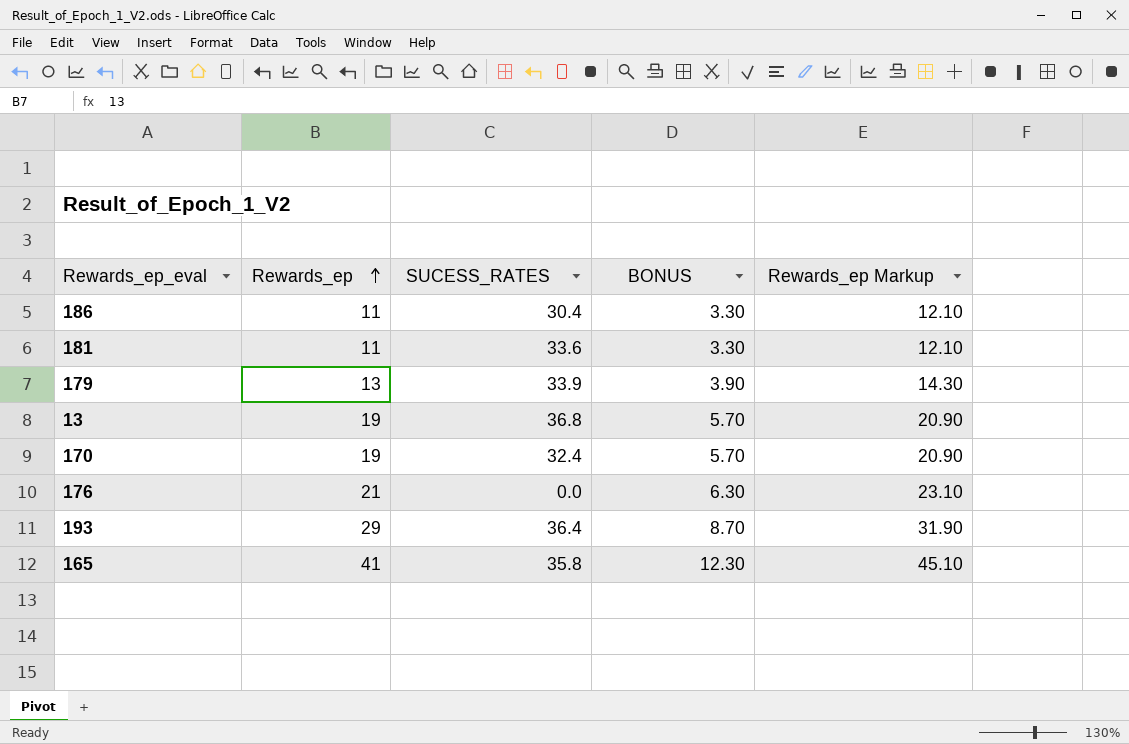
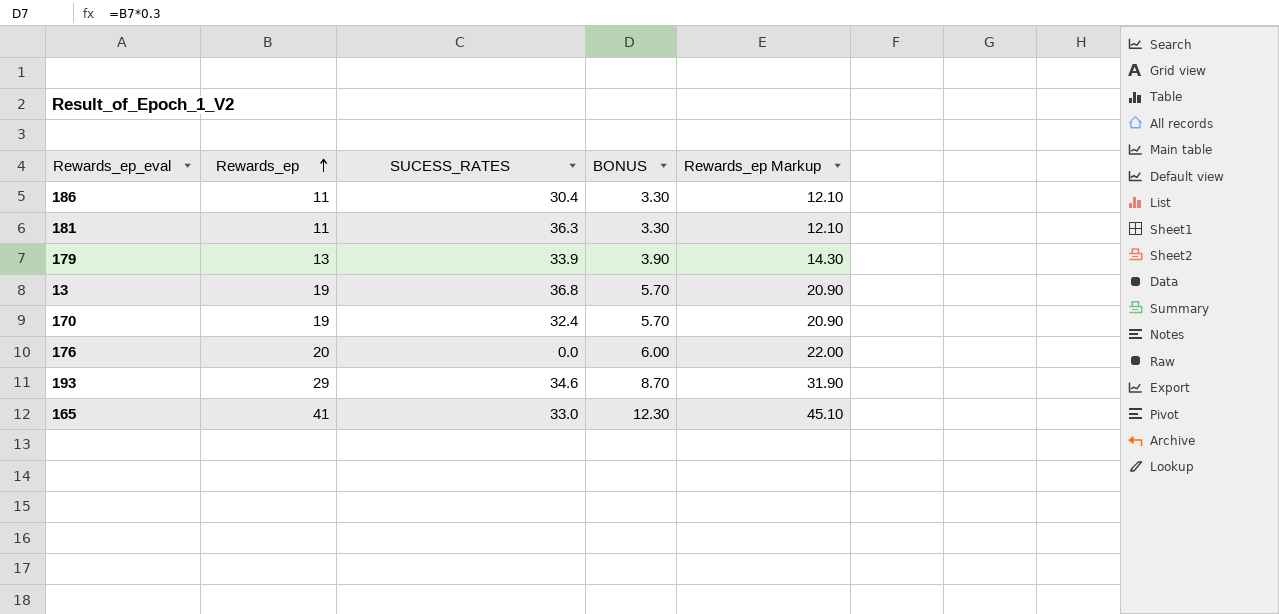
181 | SUCESS_RATES: 33.6 -> 36.3
176 | Rewards_ep: 21 -> 20
176 | BONUS: 6.30 -> 6.00
176 | Rewards_ep Markup: 23.10 -> 22.00
193 | SUCESS_RATES: 36.4 -> 34.6
165 | SUCESS_RATES: 35.8 -> 33.0

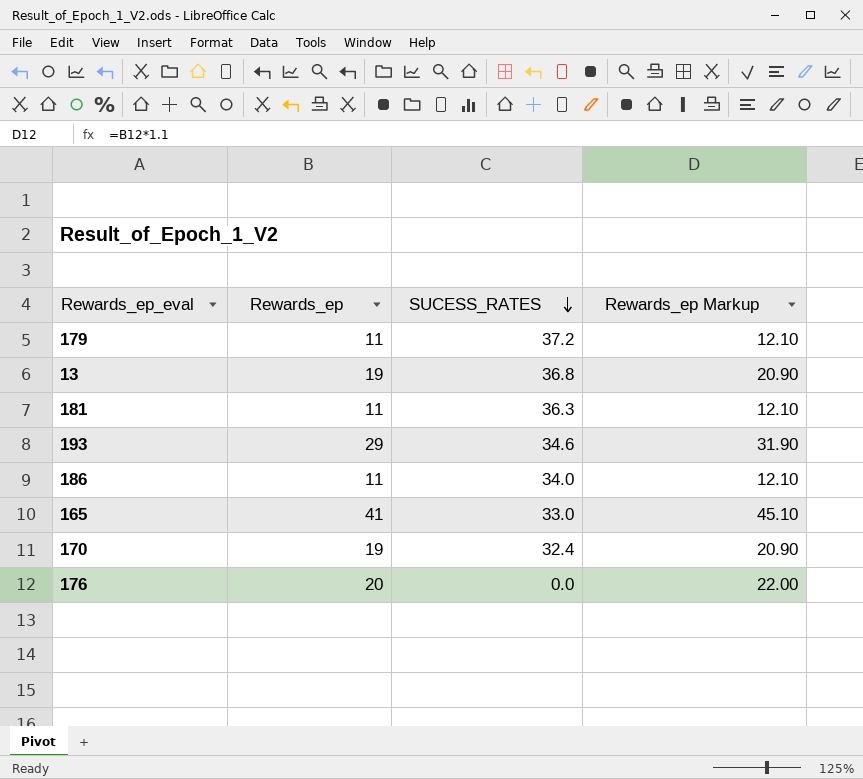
row order: Rewards_ep ascending -> SUCESS_RATES descending
column BONUS | formula: [Rewards_ep] * 0.3 -> none
179 | Rewards_ep: 13 -> 11
179 | SUCESS_RATES: 33.9 -> 37.2
179 | Rewards_ep Markup: 14.30 -> 12.10
186 | SUCESS_RATES: 30.4 -> 34.0

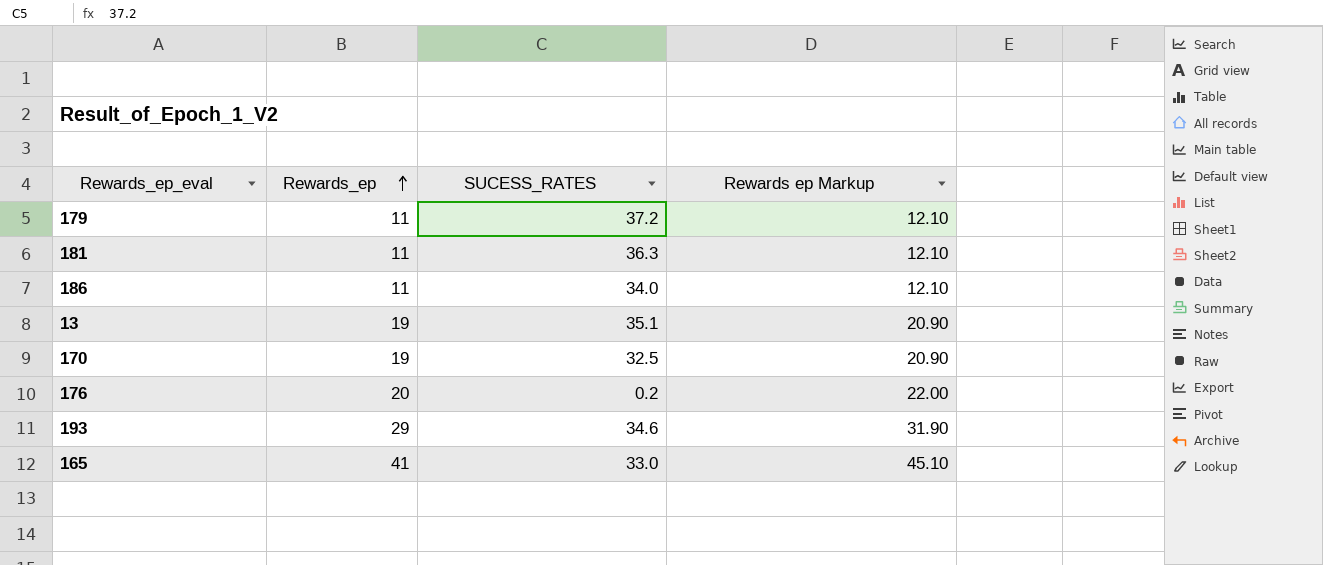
row order: SUCESS_RATES descending -> Rewards_ep ascending
column name: Rewards_ep Markup -> Rewards ep Markup
13 | SUCESS_RATES: 36.8 -> 35.1
170 | SUCESS_RATES: 32.4 -> 32.5
176 | SUCESS_RATES: 0.0 -> 0.2

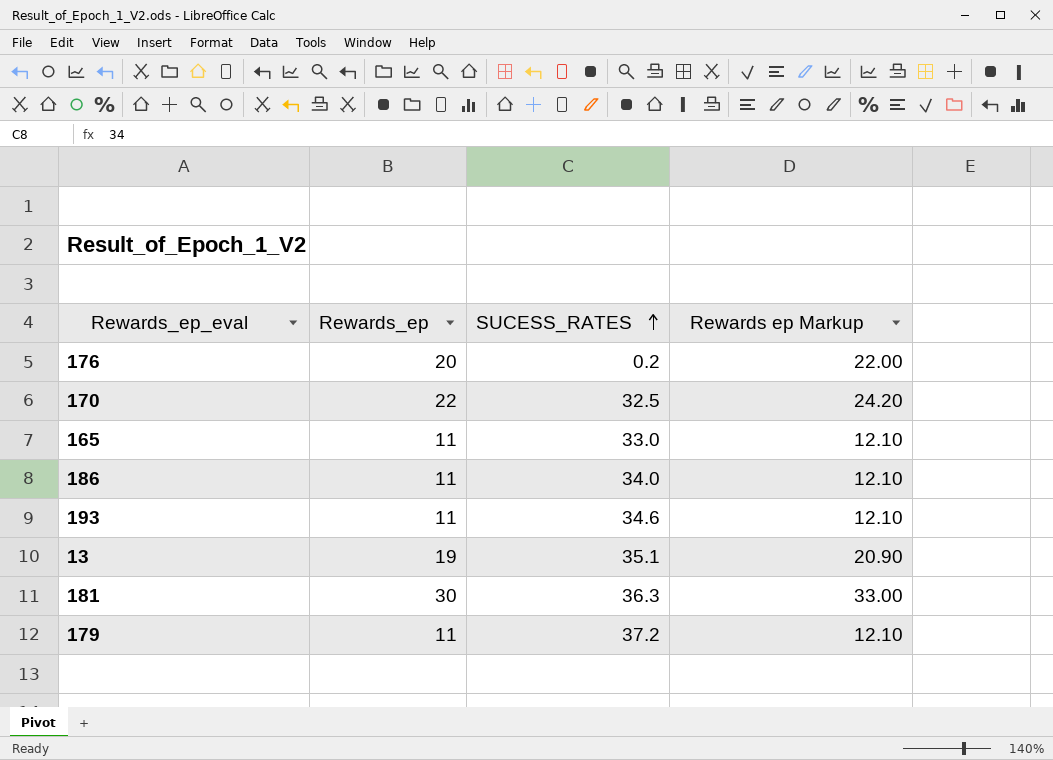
row order: Rewards_ep ascending -> SUCESS_RATES ascending
170 | Rewards_ep: 19 -> 22
170 | Rewards ep Markup: 20.90 -> 24.20
165 | Rewards_ep: 41 -> 11
165 | Rewards ep Markup: 45.10 -> 12.10
193 | Rewards_ep: 29 -> 11
193 | Rewards ep Markup: 31.90 -> 12.10
181 | Rewards_ep: 11 -> 30
181 | Rewards ep Markup: 12.10 -> 33.00

